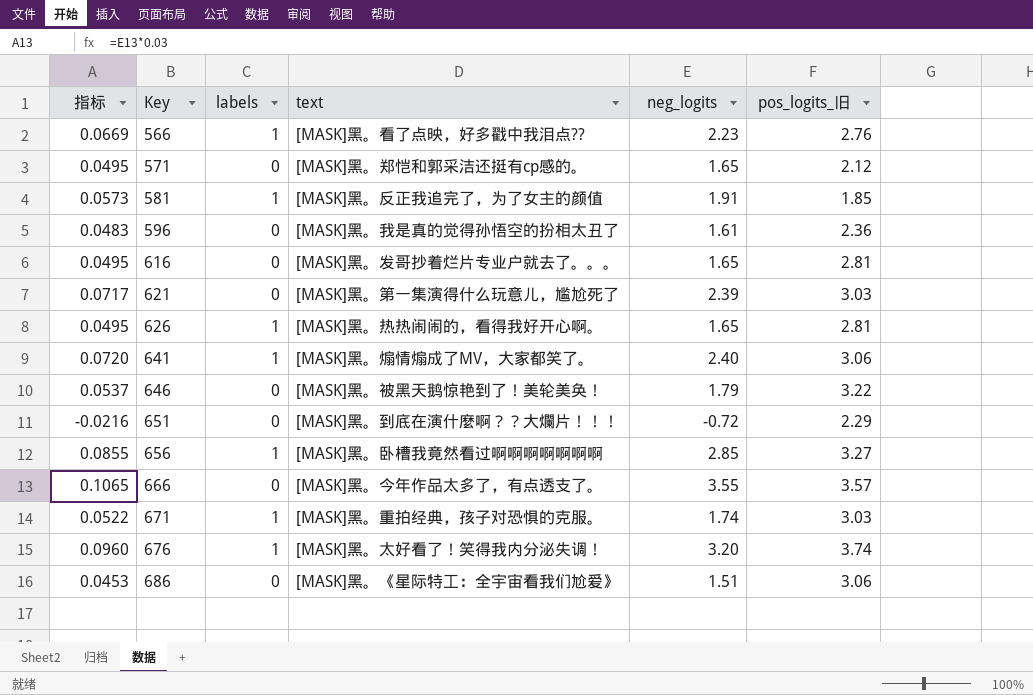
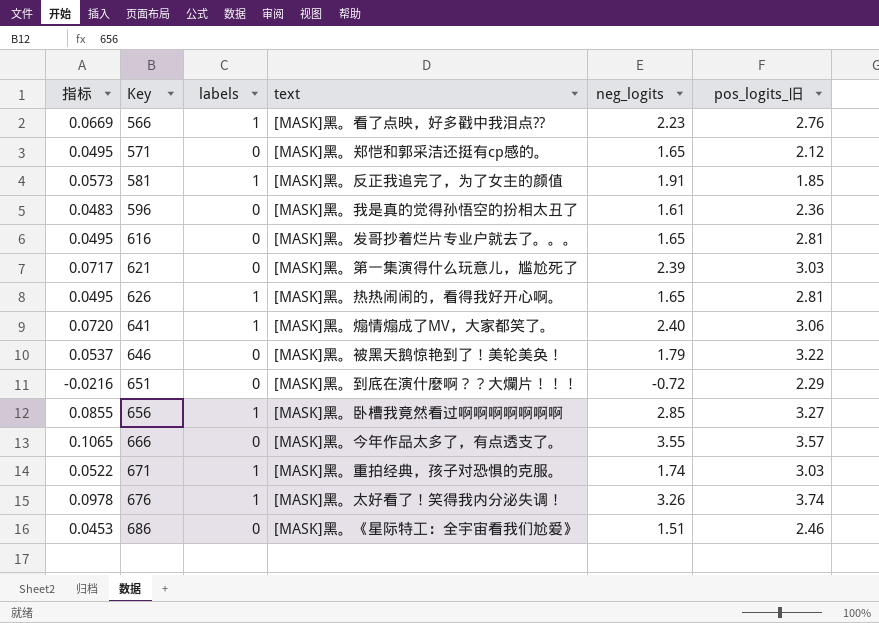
676 | 指标: 0.0960 -> 0.0978
676 | neg_logits: 3.20 -> 3.26
686 | pos_logits_旧: 3.06 -> 2.46

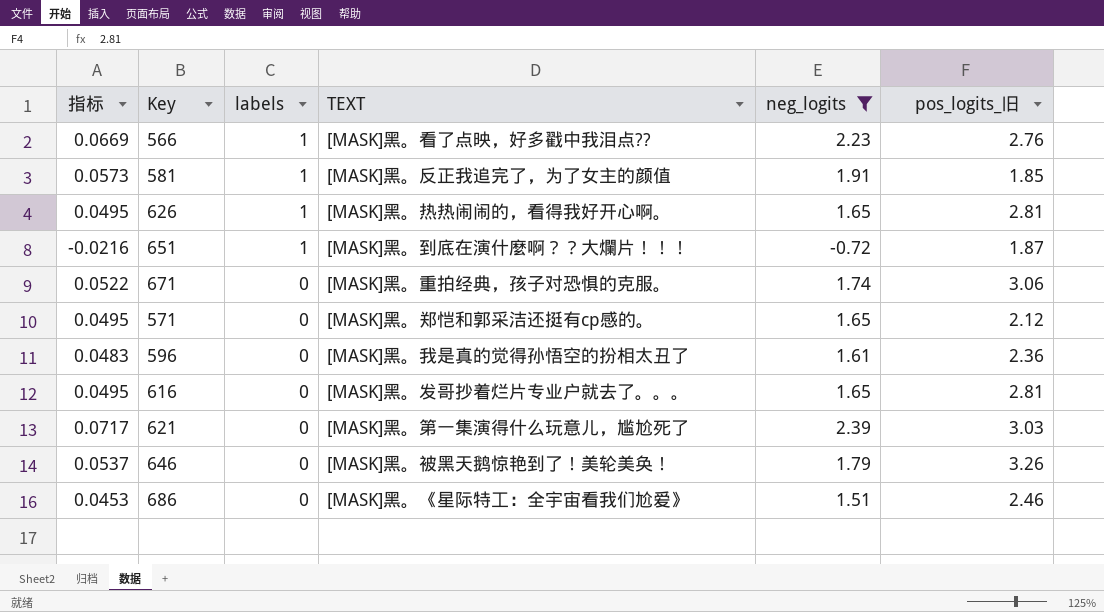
filter: none -> neg_logits <= 2.39
row order: Key ascending -> labels descending
column name: text -> TEXT
651 | labels: 0 -> 1
651 | pos_logits_旧: 2.29 -> 1.87
671 | labels: 1 -> 0
671 | pos_logits_旧: 3.03 -> 3.06
646 | pos_logits_旧: 3.22 -> 3.26

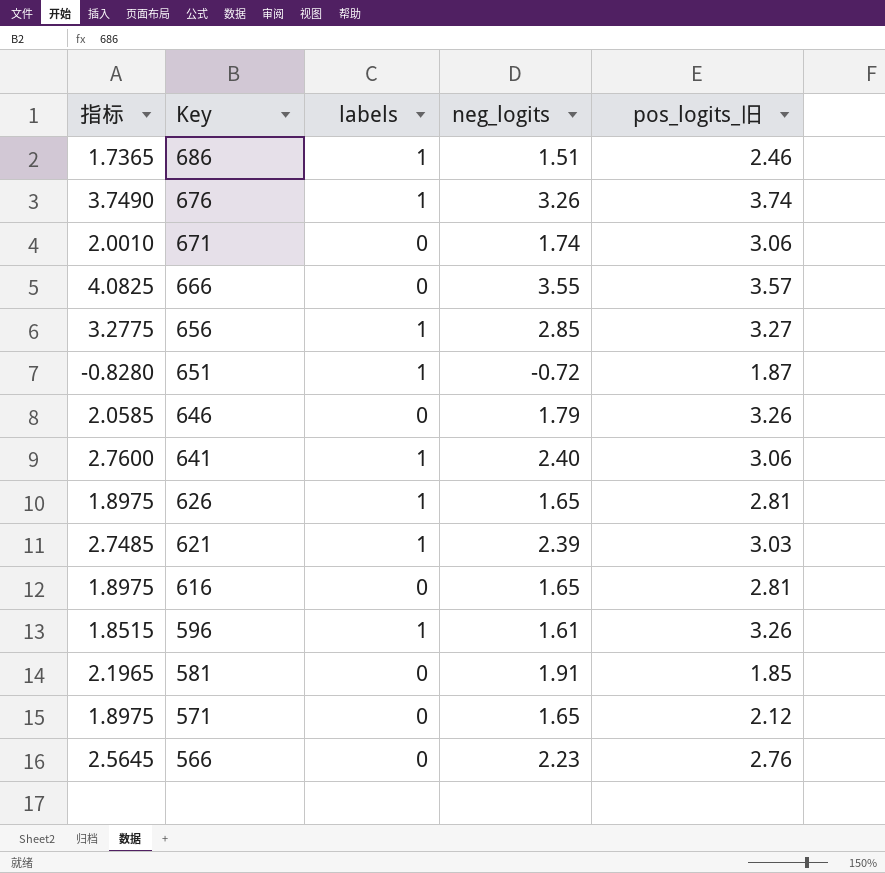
filter: neg_logits <= 2.39 -> none
row order: labels descending -> Key descending
column TEXT | position: 4 -> none
column 指标 | formula: [neg_logits] * 0.03 -> [neg_logits] * 1.15
686 | labels: 0 -> 1
621 | labels: 0 -> 1
596 | labels: 0 -> 1
596 | pos_logits_旧: 2.36 -> 3.26
581 | labels: 1 -> 0
566 | labels: 1 -> 0

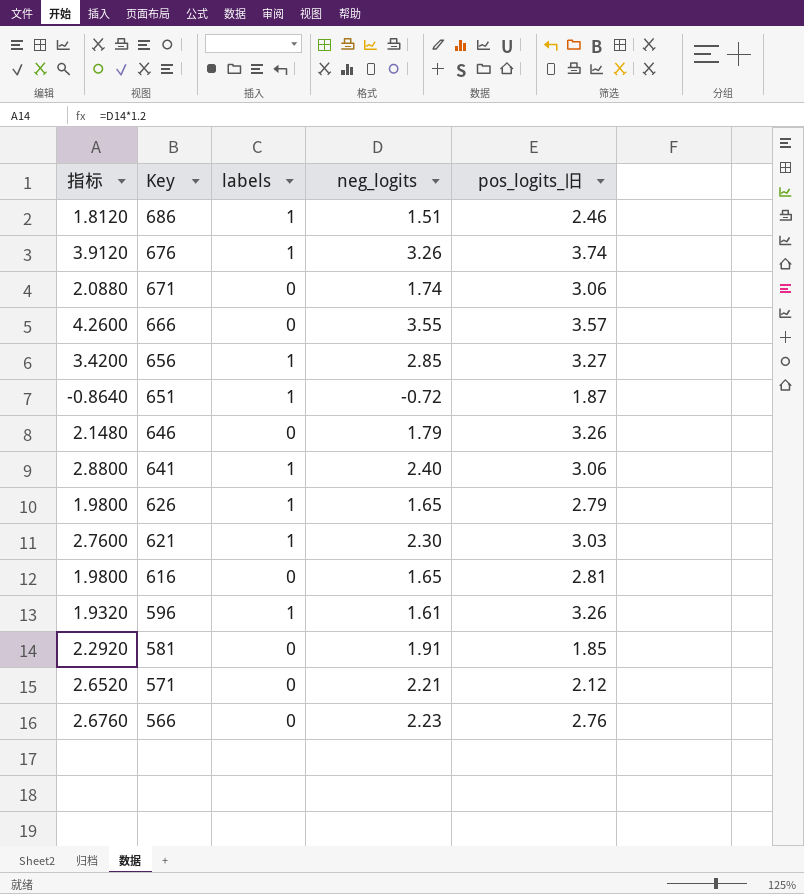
column 指标 | formula: [neg_logits] * 1.15 -> [neg_logits] * 1.2
626 | pos_logits_旧: 2.81 -> 2.79
621 | neg_logits: 2.39 -> 2.30
571 | neg_logits: 1.65 -> 2.21

